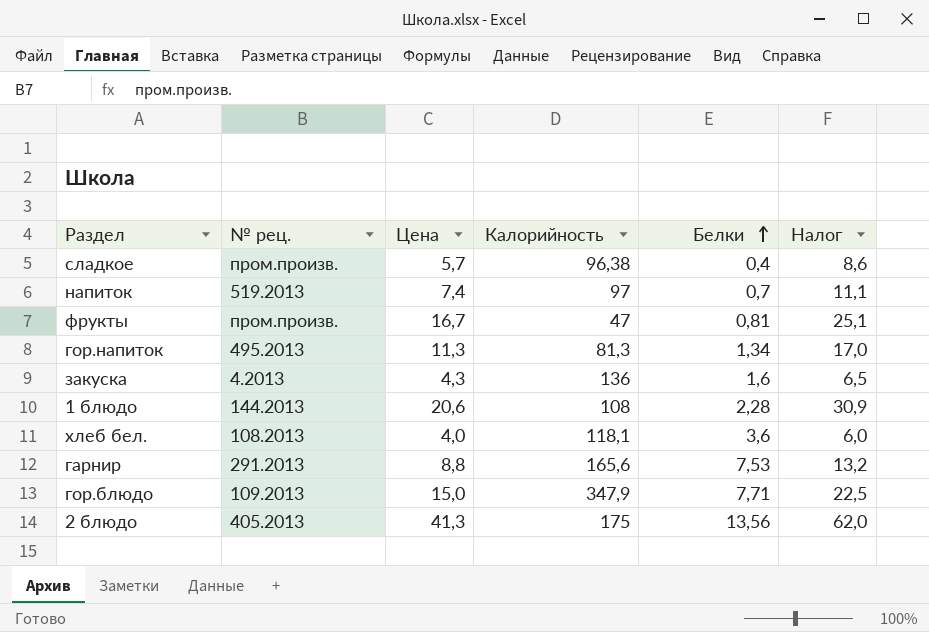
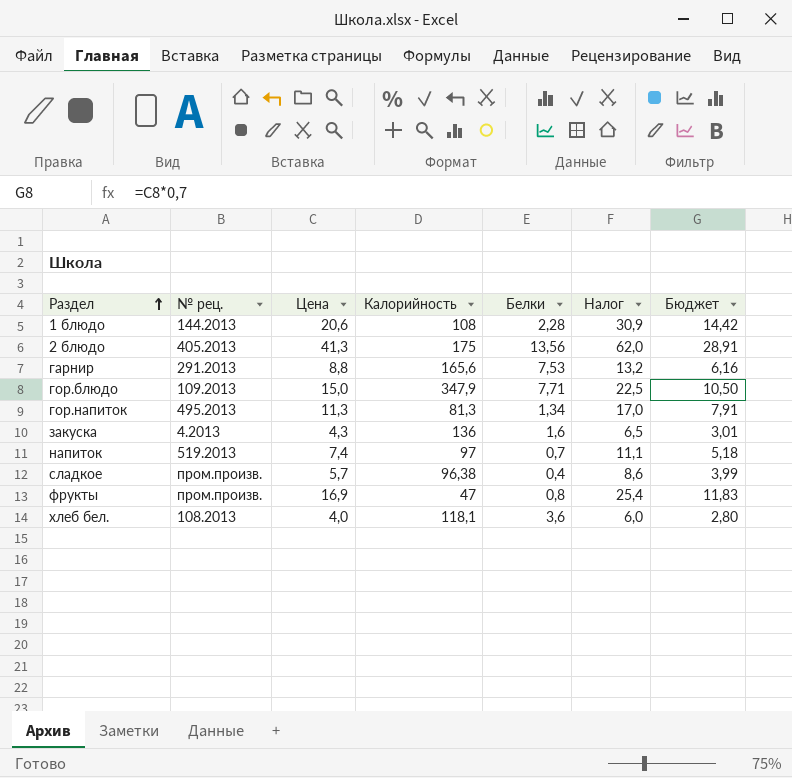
row order: Белки ascending -> Раздел ascending
column Бюджет | formula: none -> [Цена] * 0,7
фрукты | Цена: 16,7 -> 16,9
фрукты | Белки: 0,81 -> 0,8
фрукты | Налог: 25,1 -> 25,4

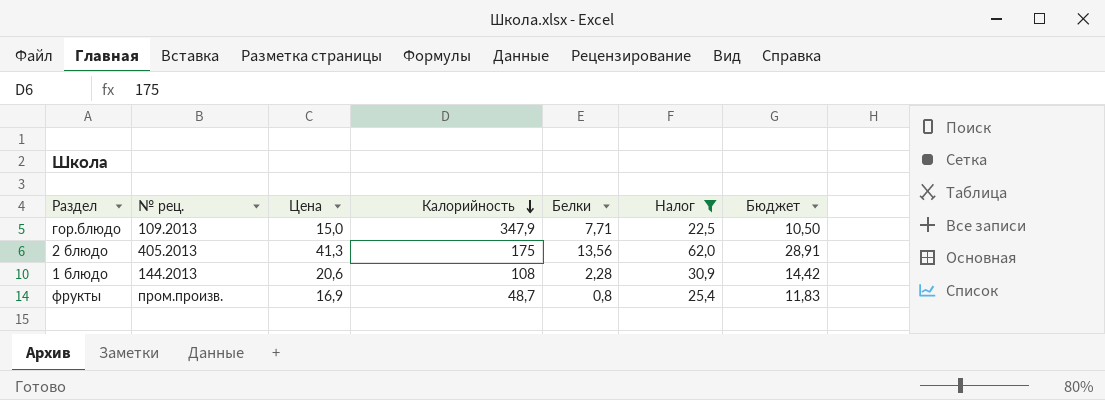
filter: none -> Налог >= 22,5
row order: Раздел ascending -> Калорийность descending
фрукты | Калорийность: 47 -> 48,7

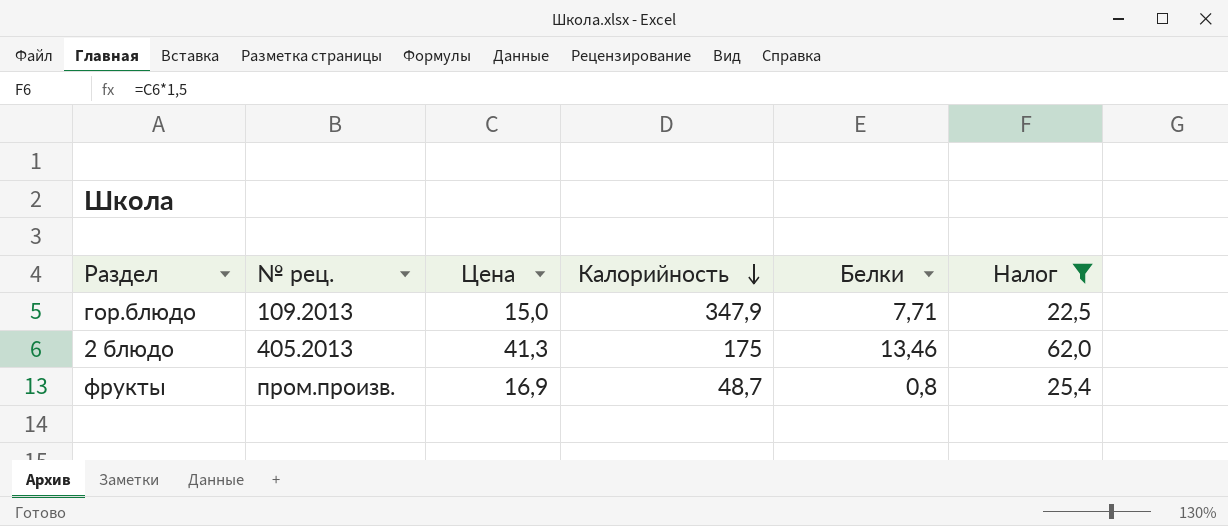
column Бюджет | formula: [Цена] * 0,7 -> none
row 1 блюдо: 144.2013 | 20,6 | 108 | 2,28 | 30,9 | 14,42 -> none
2 блюдо | Белки: 13,56 -> 13,46

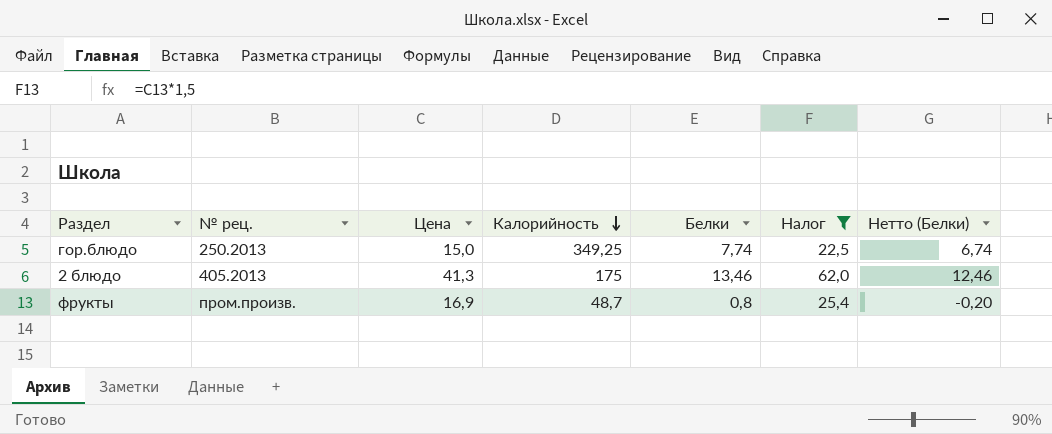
column Нетто (Белки) | formula: none -> [Белки] - 1
гор.блюдо | № рец.: 109.2013 -> 250.2013
гор.блюдо | Калорийность: 347,9 -> 349,25
гор.блюдо | Белки: 7,71 -> 7,74

